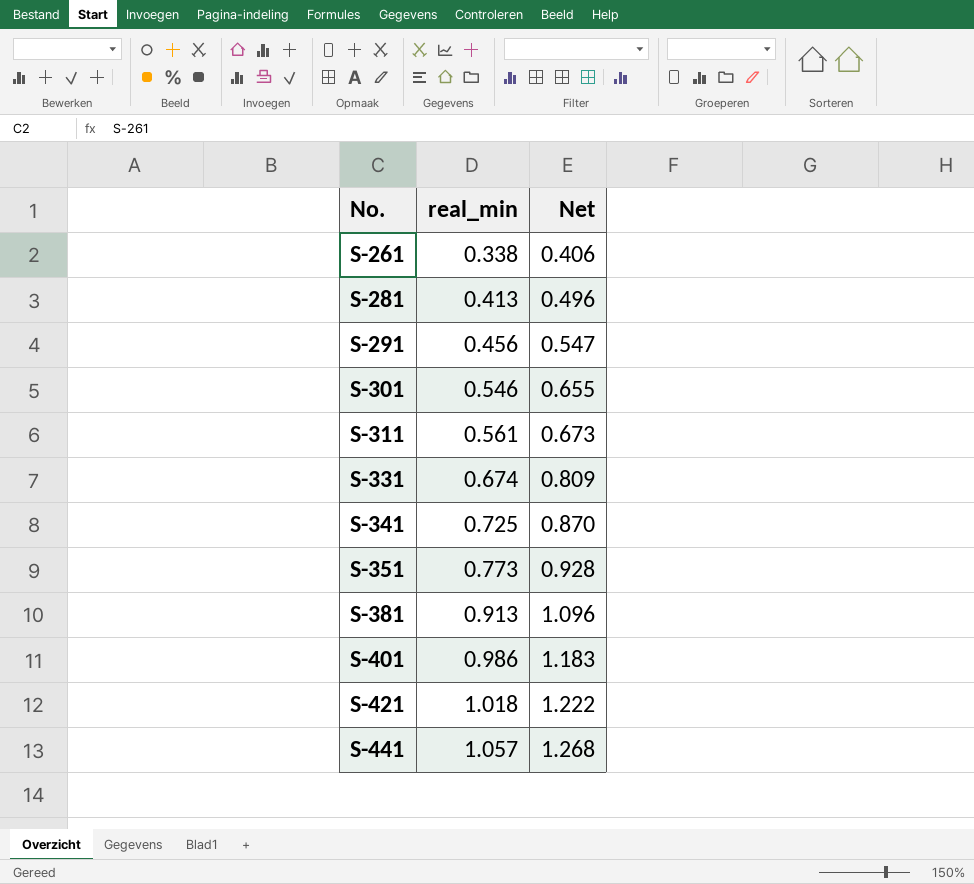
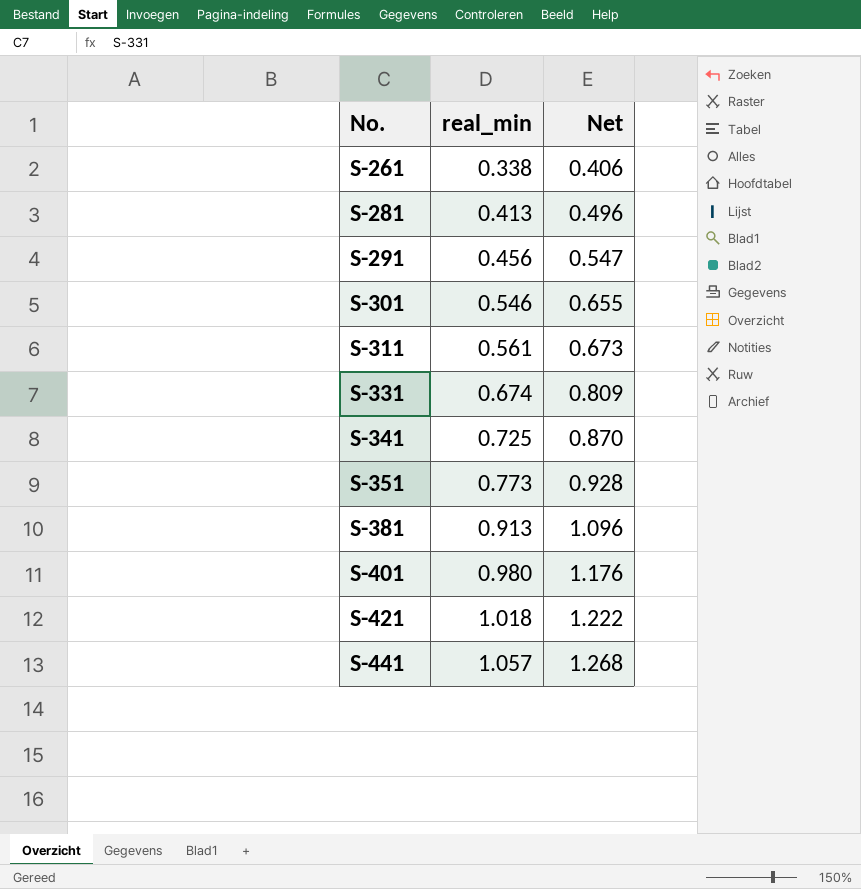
S-401 | real_min: 0.986 -> 0.980
S-401 | Net: 1.183 -> 1.176

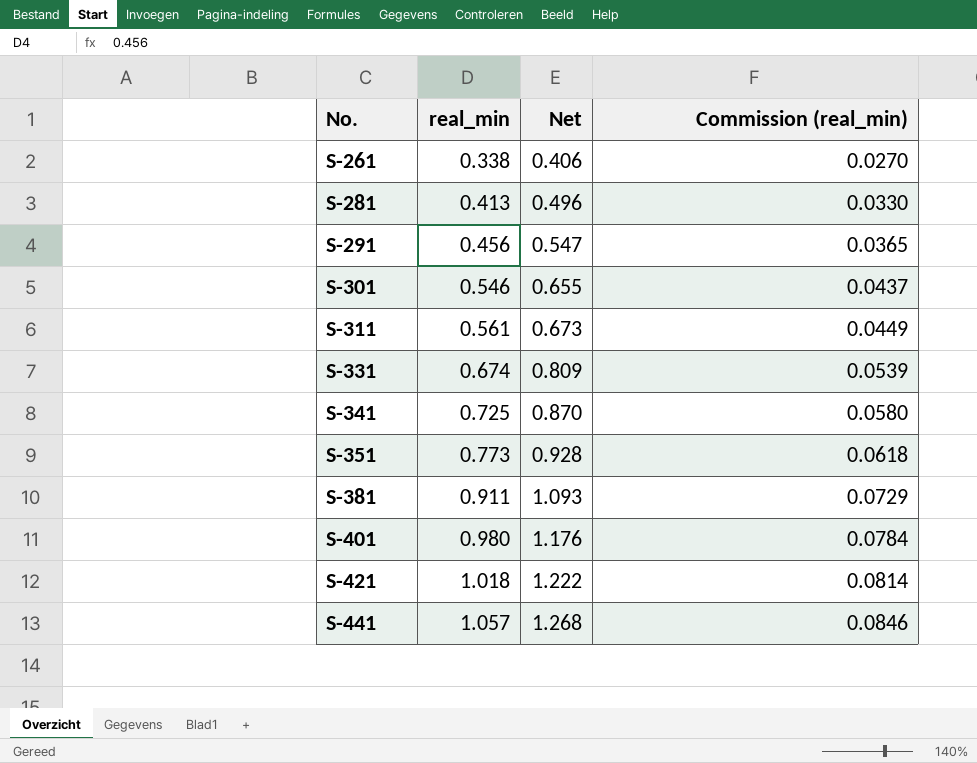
column Commission (real_min) | formula: none -> [real_min] * 0.08
S-381 | real_min: 0.913 -> 0.911
S-381 | Net: 1.096 -> 1.093

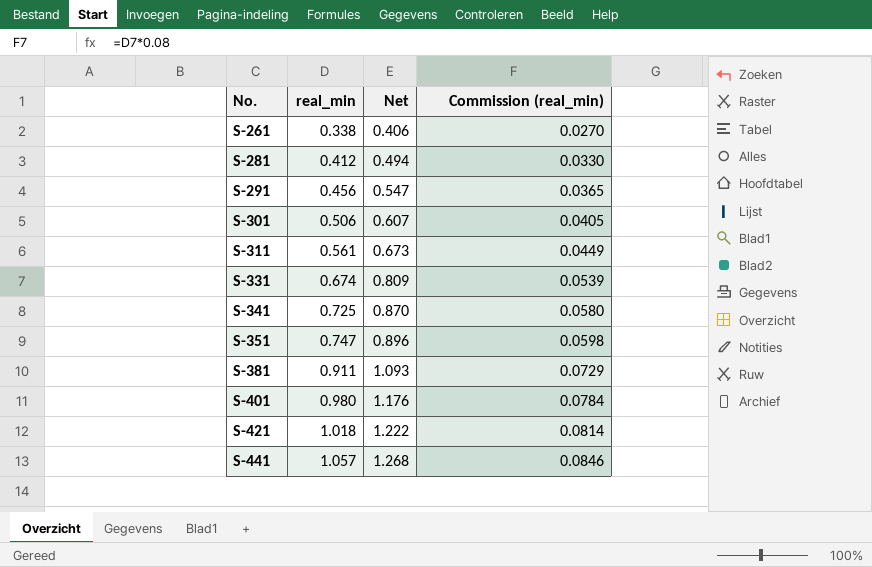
S-281 | real_min: 0.413 -> 0.412
S-281 | Net: 0.496 -> 0.494
S-301 | real_min: 0.546 -> 0.506
S-301 | Net: 0.655 -> 0.607
S-301 | Commission (real_min): 0.0437 -> 0.0405
S-351 | real_min: 0.773 -> 0.747
S-351 | Net: 0.928 -> 0.896
S-351 | Commission (real_min): 0.0618 -> 0.0598

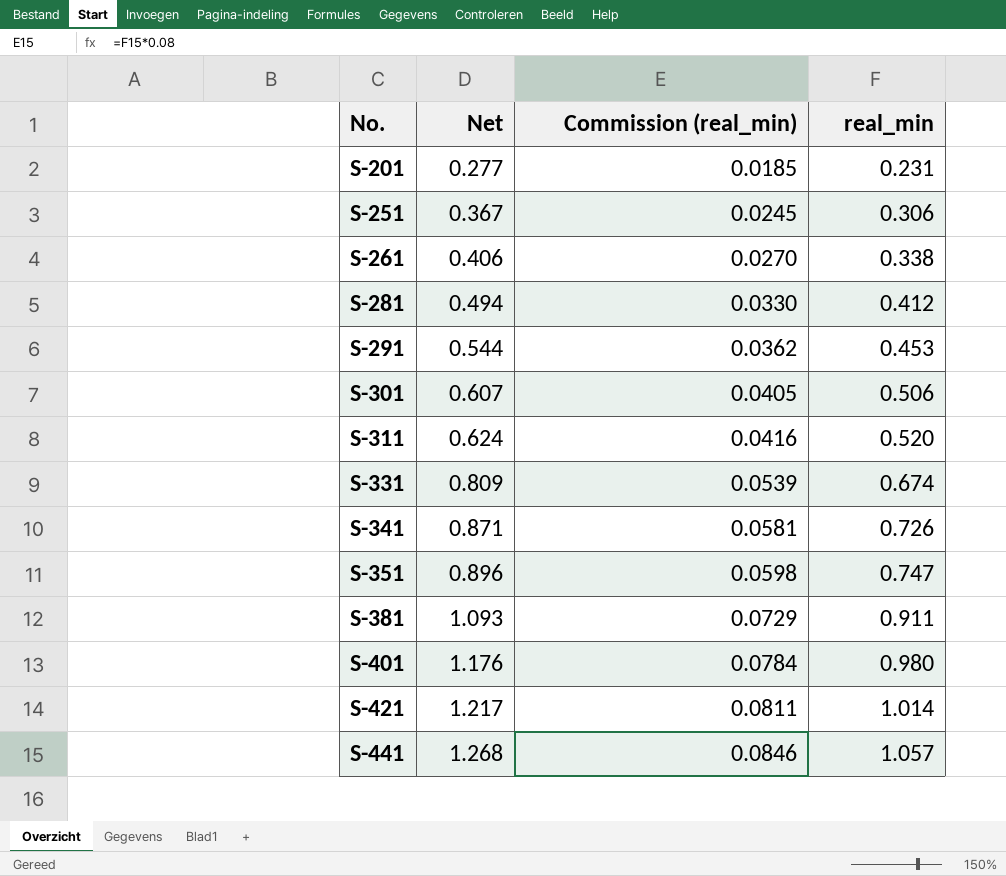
column real_min | position: 2 -> 4
row S-201: none -> 0.277 | 0.0185 | 0.231
row S-251: none -> 0.367 | 0.0245 | 0.306
S-291 | Net: 0.547 -> 0.544
S-291 | Commission (real_min): 0.0365 -> 0.0362
S-291 | real_min: 0.456 -> 0.453
S-311 | Net: 0.673 -> 0.624
S-311 | Commission (real_min): 0.0449 -> 0.0416
S-311 | real_min: 0.561 -> 0.520
S-341 | Net: 0.870 -> 0.871
S-341 | Commission (real_min): 0.0580 -> 0.0581
S-341 | real_min: 0.725 -> 0.726
S-421 | Net: 1.222 -> 1.217
S-421 | Commission (real_min): 0.0814 -> 0.0811
S-421 | real_min: 1.018 -> 1.014

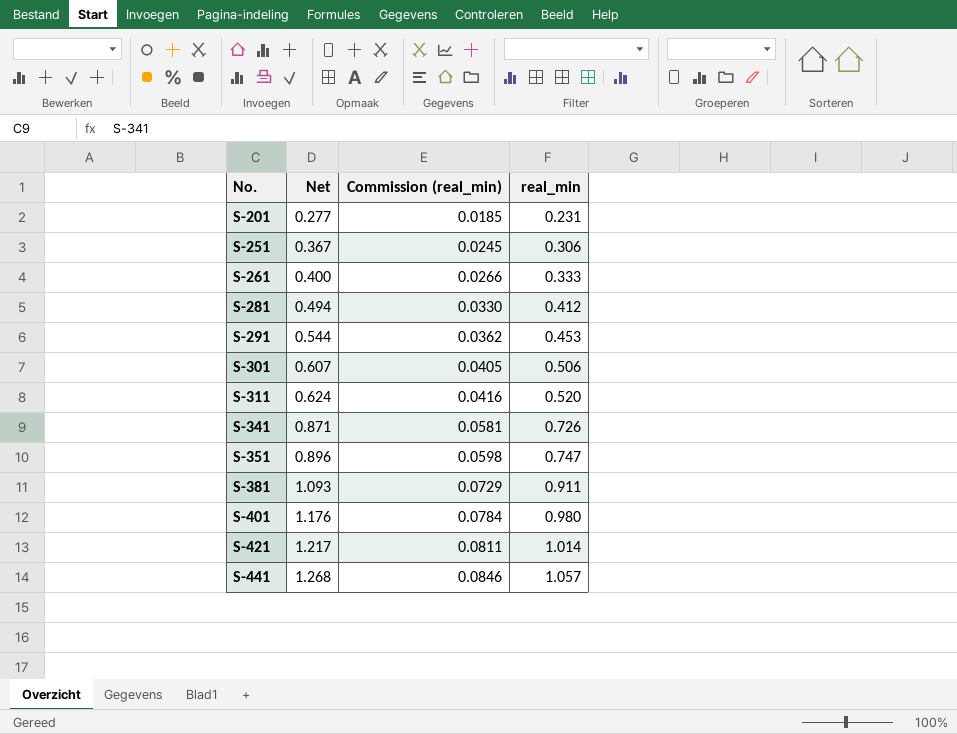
row S-331: 0.809 | 0.0539 | 0.674 -> none
S-261 | Net: 0.406 -> 0.400
S-261 | Commission (real_min): 0.0270 -> 0.0266
S-261 | real_min: 0.338 -> 0.333

